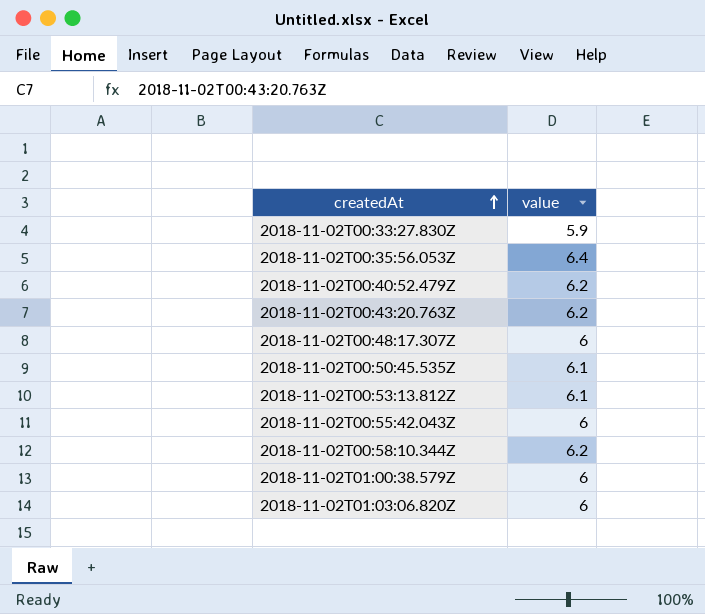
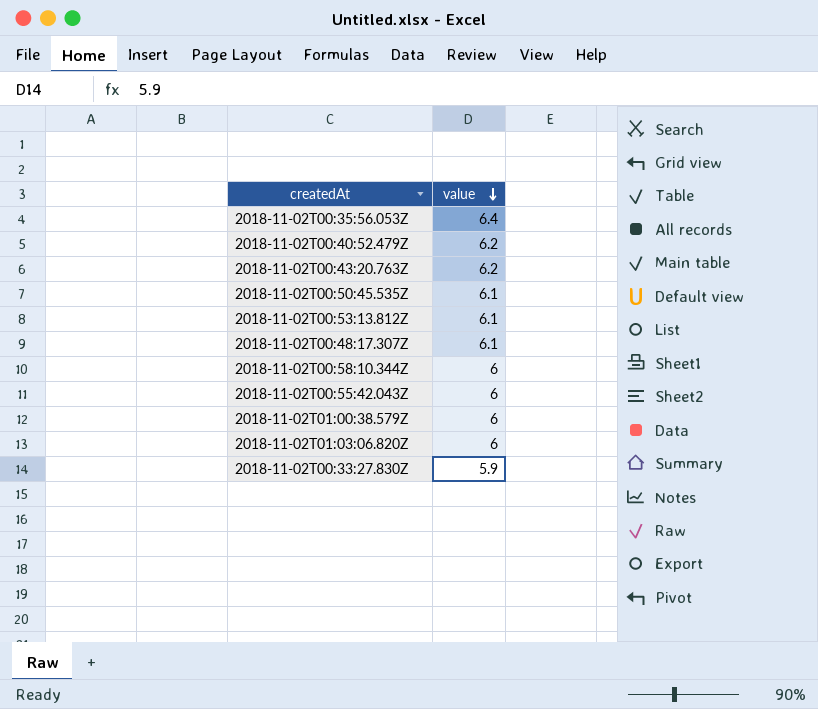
row order: createdAt ascending -> value descending
2018-11-02T00:48:17.307Z | value: 6 -> 6.1
2018-11-02T00:58:10.344Z | value: 6.2 -> 6

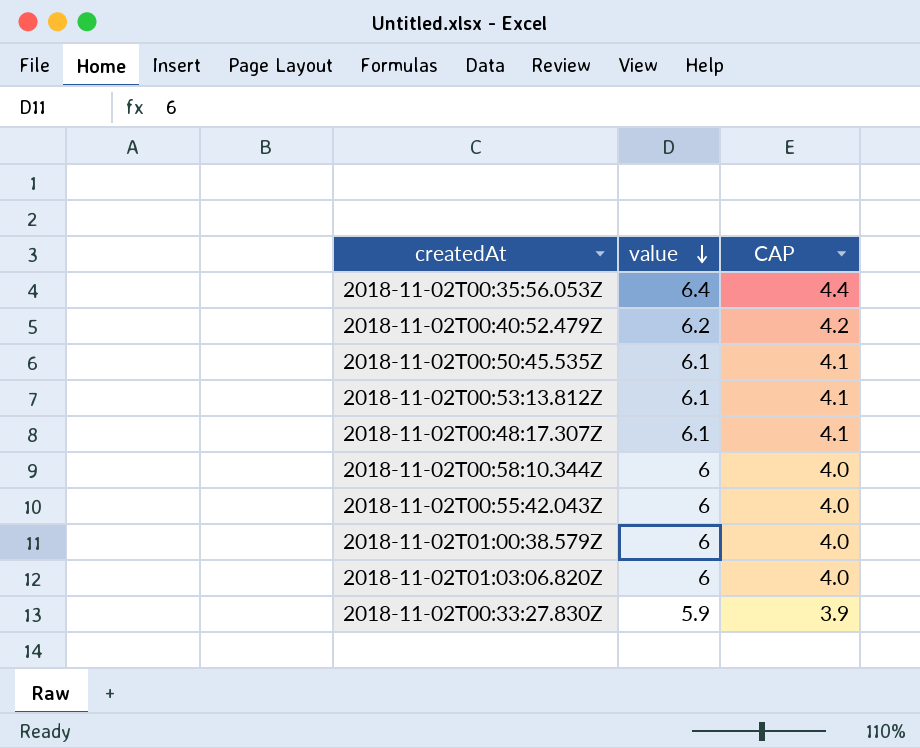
column CAP | formula: none -> [value] - 2
row 2018-11-02T00:43:20.763Z: 6.2 -> none

